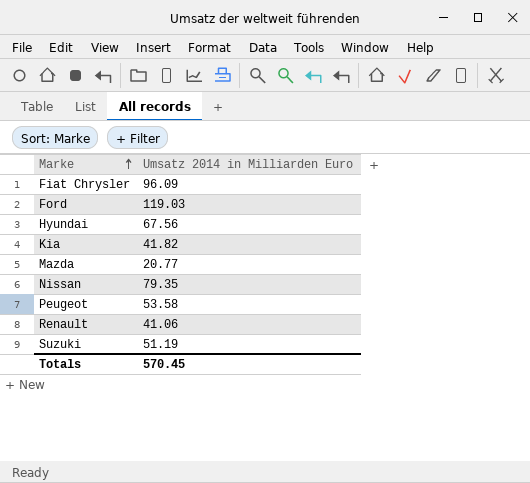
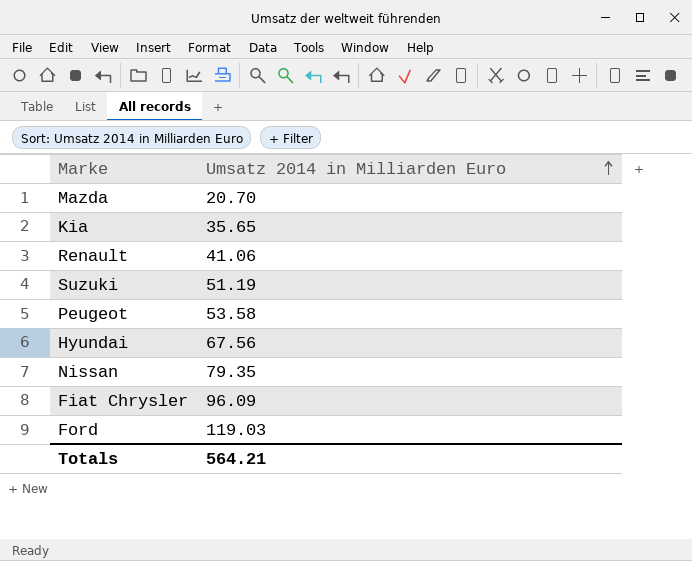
row order: Marke ascending -> Umsatz 2014 in Milliarden Euro ascending
Mazda | Umsatz 2014 in Milliarden Euro: 20.77 -> 20.70
Kia | Umsatz 2014 in Milliarden Euro: 41.82 -> 35.65
Totals | Umsatz 2014 in Milliarden Euro: 570.45 -> 564.21

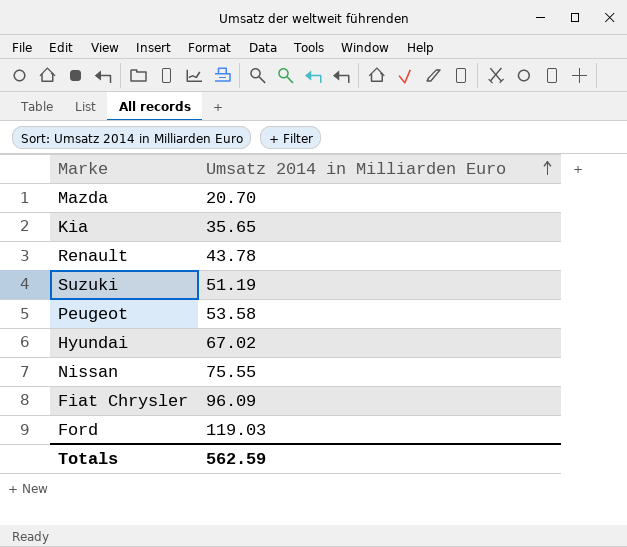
Renault | Umsatz 2014 in Milliarden Euro: 41.06 -> 43.78
Hyundai | Umsatz 2014 in Milliarden Euro: 67.56 -> 67.02
Nissan | Umsatz 2014 in Milliarden Euro: 79.35 -> 75.55
Totals | Umsatz 2014 in Milliarden Euro: 564.21 -> 562.59

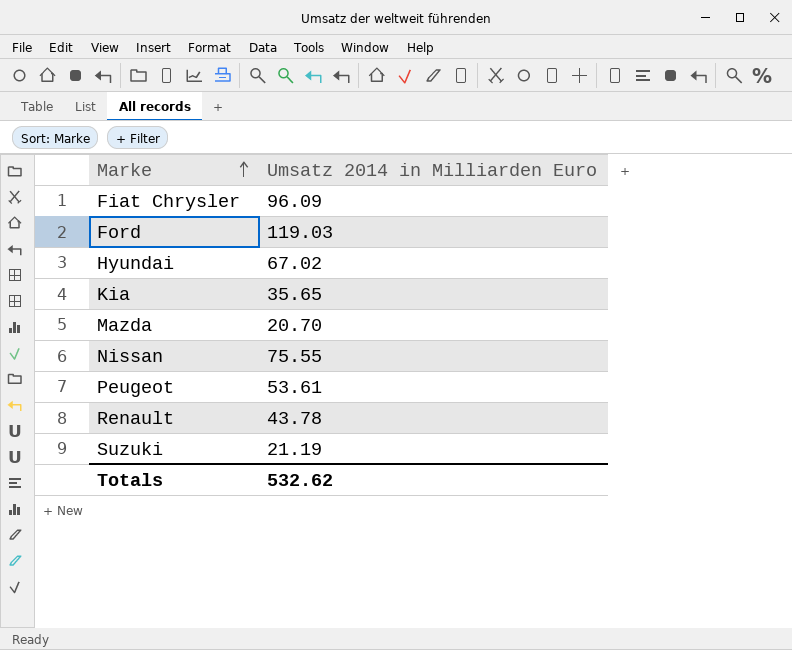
row order: Umsatz 2014 in Milliarden Euro ascending -> Marke ascending
Peugeot | Umsatz 2014 in Milliarden Euro: 53.58 -> 53.61
Suzuki | Umsatz 2014 in Milliarden Euro: 51.19 -> 21.19
Totals | Umsatz 2014 in Milliarden Euro: 562.59 -> 532.62

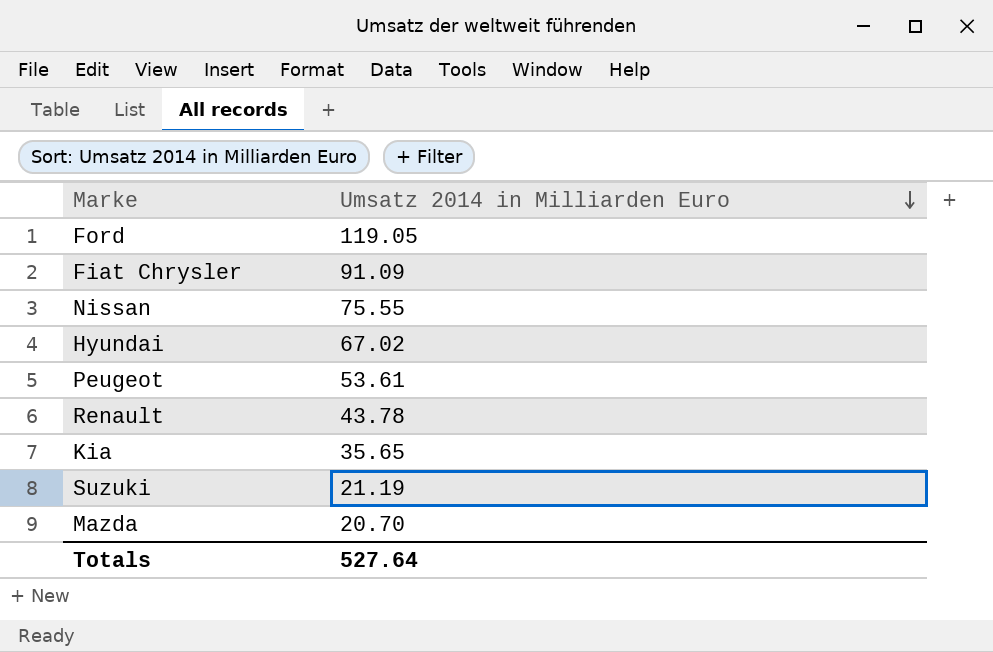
row order: Marke ascending -> Umsatz 2014 in Milliarden Euro descending
Ford | Umsatz 2014 in Milliarden Euro: 119.03 -> 119.05
Fiat Chrysler | Umsatz 2014 in Milliarden Euro: 96.09 -> 91.09
Totals | Umsatz 2014 in Milliarden Euro: 532.62 -> 527.64

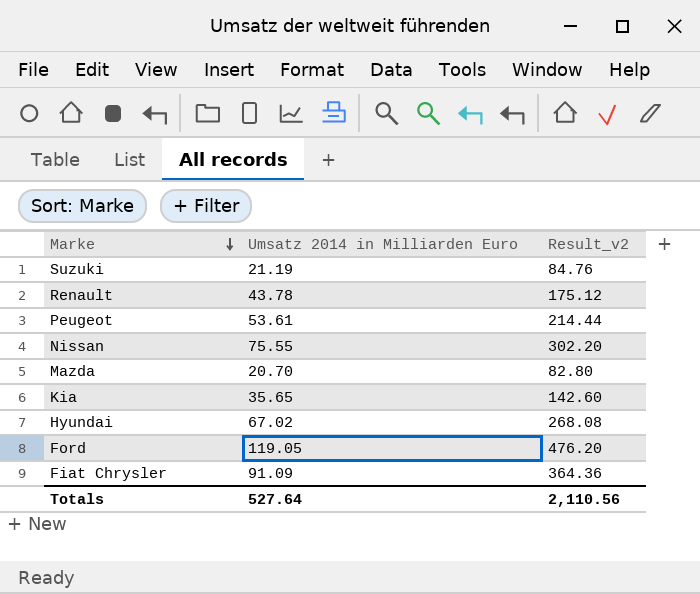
row order: Umsatz 2014 in Milliarden Euro descending -> Marke descending
column Result_v2 | formula: none -> [Umsatz 2014 in Milliarden Euro] * 4

